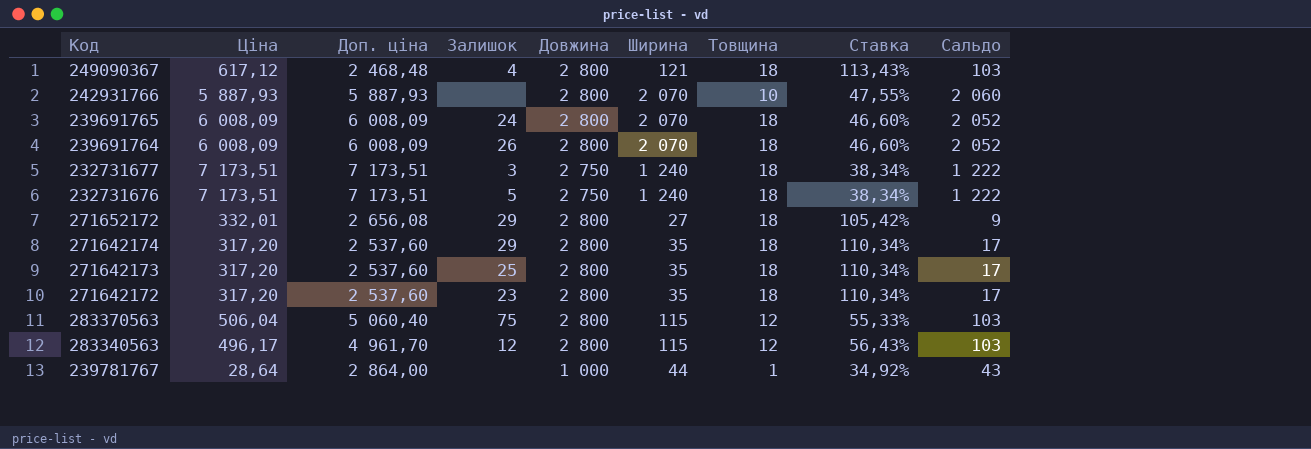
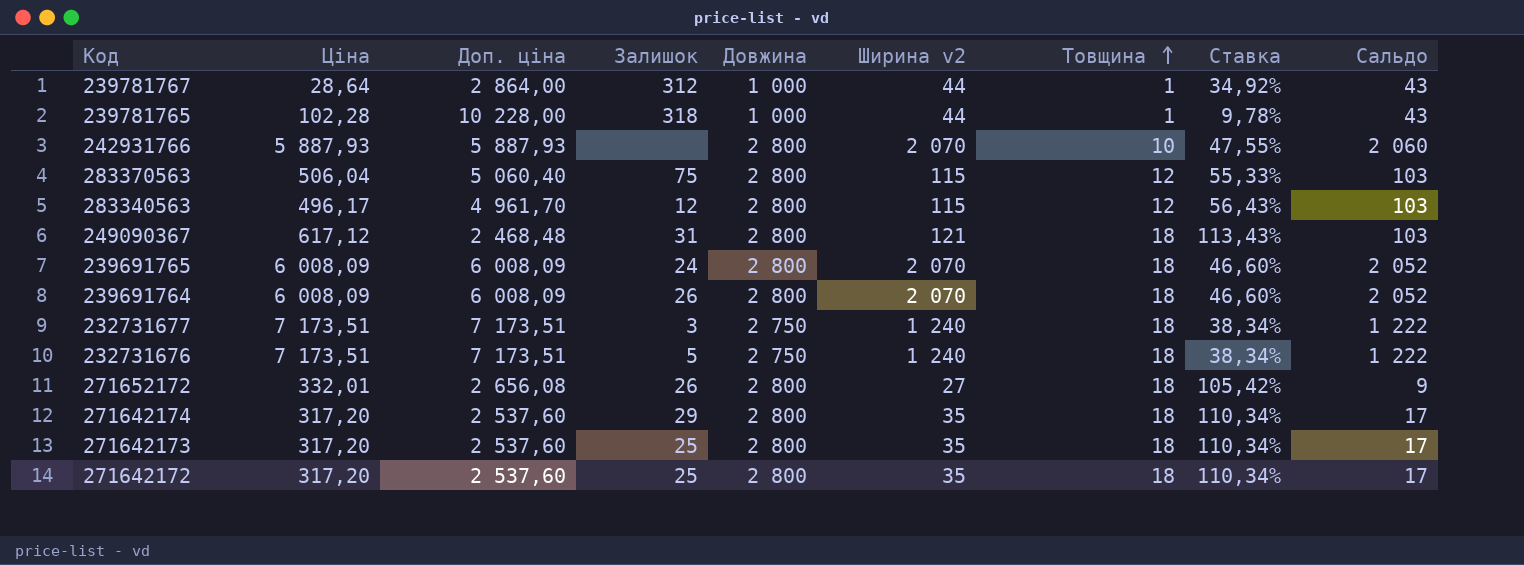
row order: none -> Товщина ascending
column name: Ширина -> Ширина v2
239781767 | Залишок: none -> 312
row 239781765: none -> 102,28 | 10 228,00 | 318 | 1 000 | 44 | 1 | 9,78% | 43
249090367 | Залишок: 4 -> 31
271652172 | Залишок: 29 -> 26
271642172 | Залишок: 23 -> 25

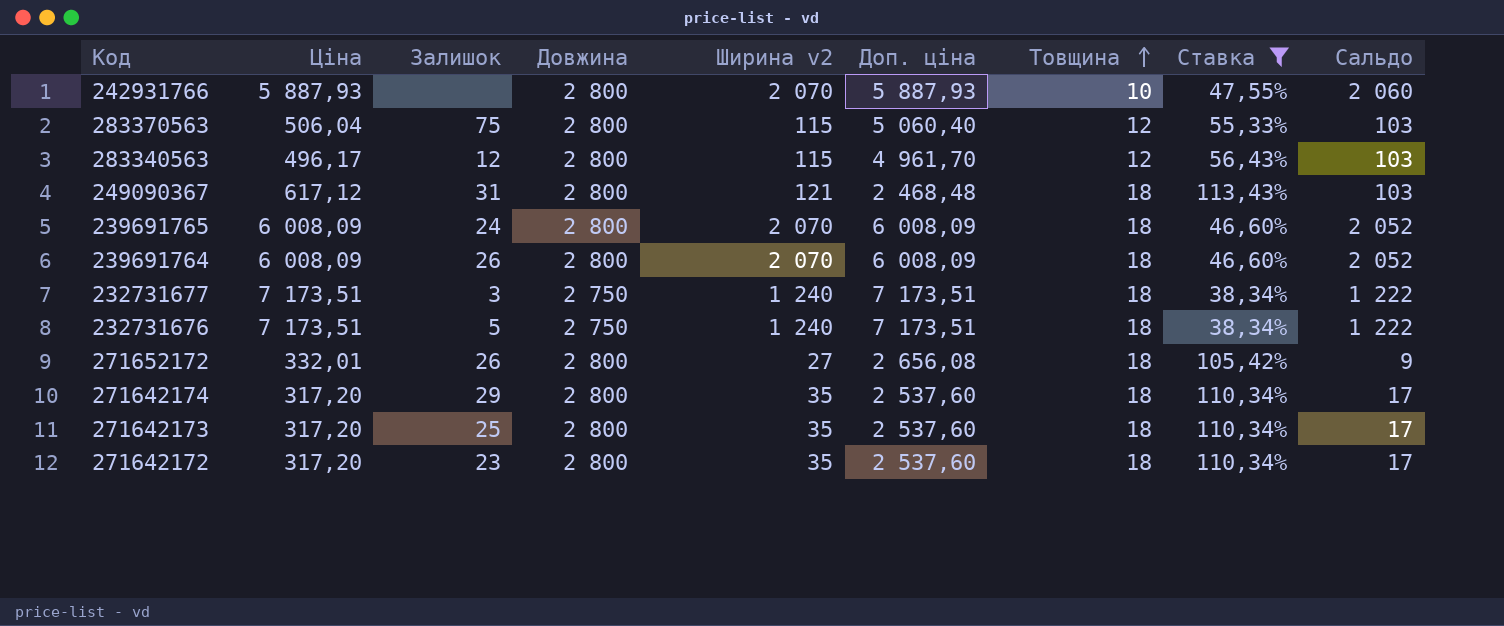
filter: none -> Ставка >= 38,34%
column Доп. ціна | position: 3 -> 6
271642172 | Залишок: 25 -> 23

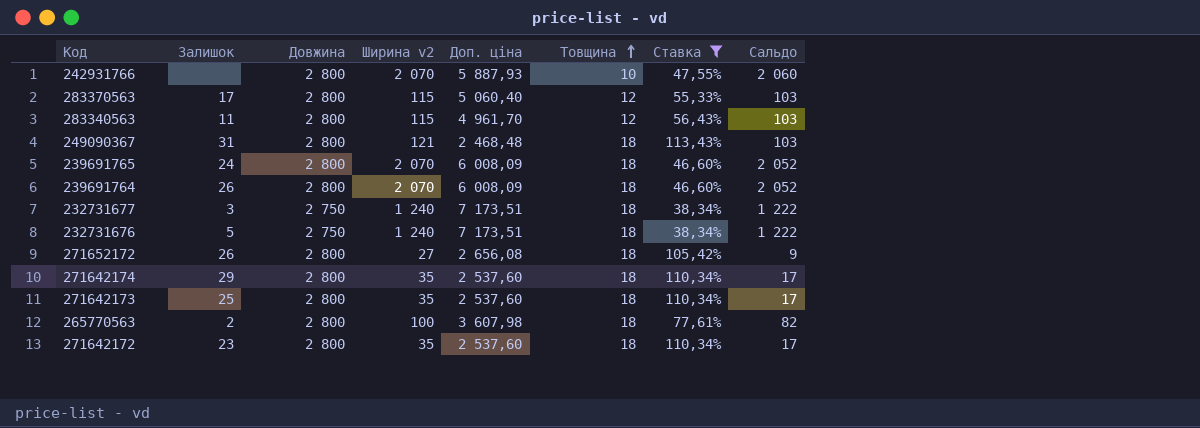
column Ціна | position: 2 -> none
283370563 | Залишок: 75 -> 17
283340563 | Залишок: 12 -> 11
row 265770563: none -> 2 | 2 800 | 100 | 3 607,98 | 18 | 77,61% | 82

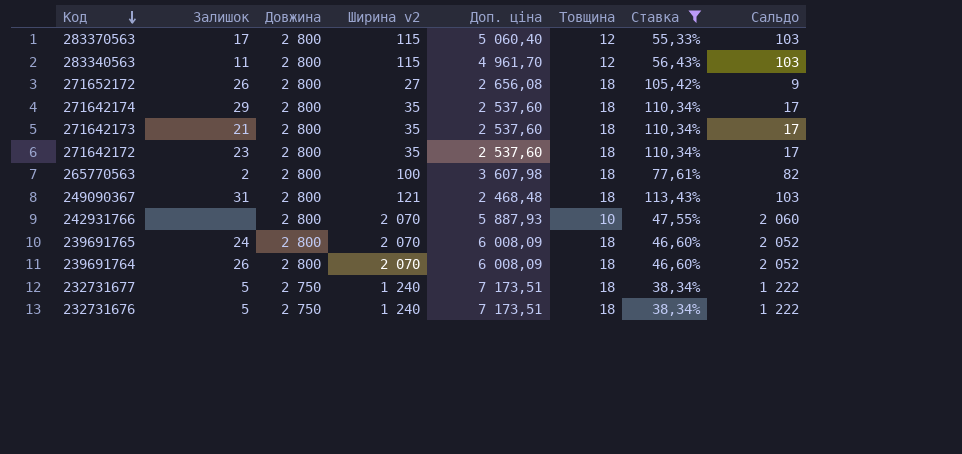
row order: Товщина ascending -> Код descending
271642173 | Залишок: 25 -> 21
232731677 | Залишок: 3 -> 5

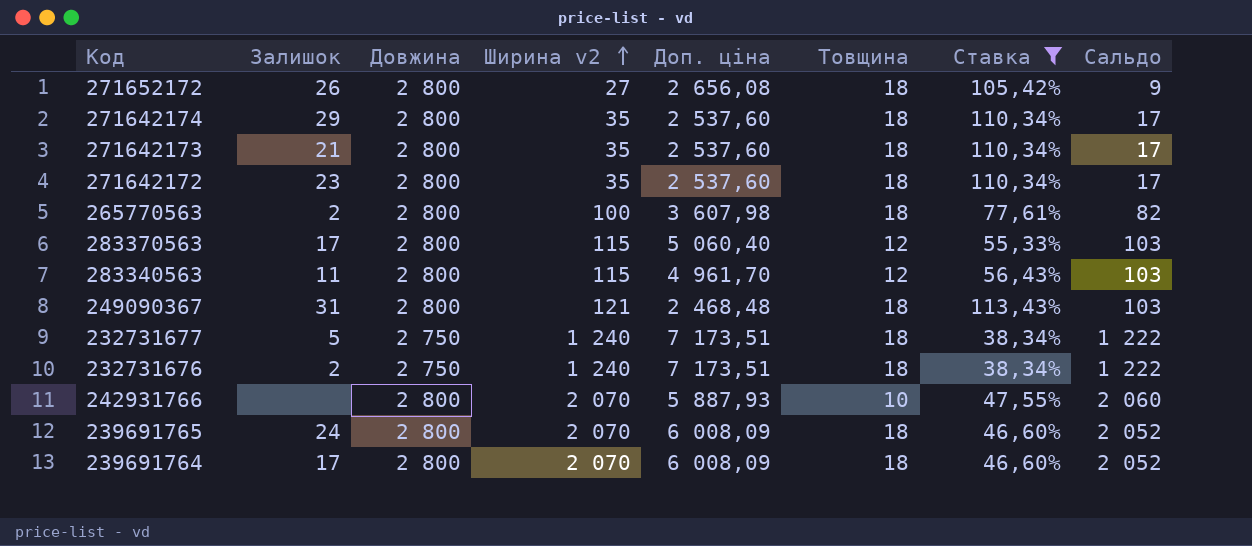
row order: Код descending -> Ширина v2 ascending
232731676 | Залишок: 5 -> 2
239691764 | Залишок: 26 -> 17

